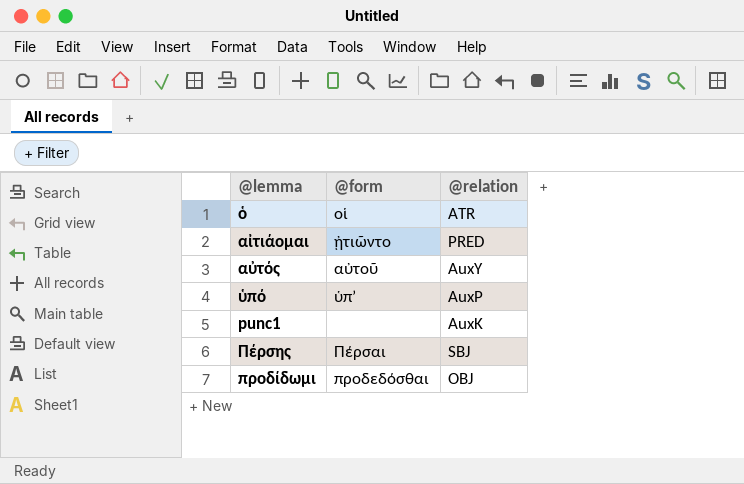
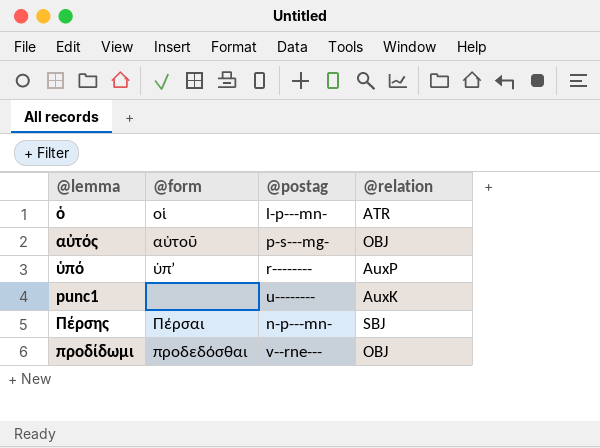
column @postag | position: none -> 3
row αἰτιάομαι: ᾐτιῶντο | PRED -> none
αὐτός | @relation: AuxY -> OBJ

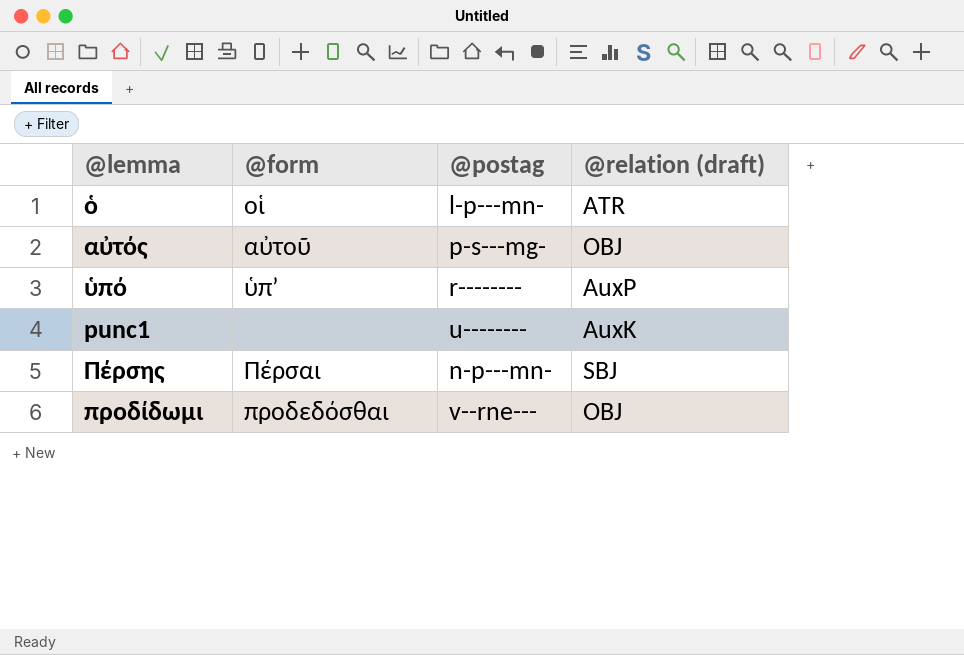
column name: @relation -> @relation (draft)

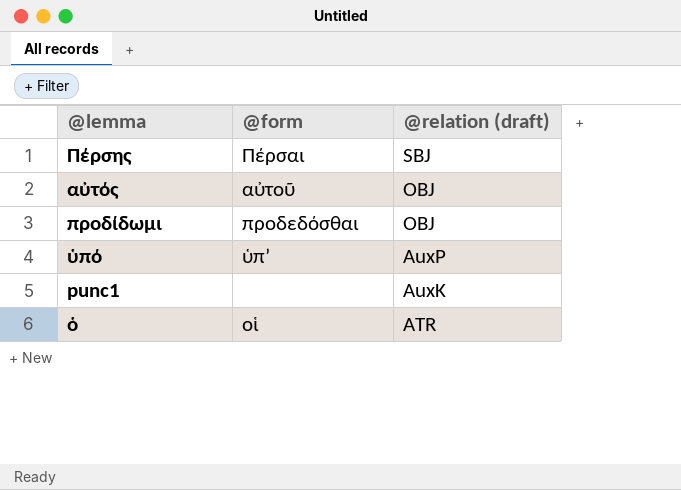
row order: none -> @relation (draft) descending
column @postag | position: 3 -> none

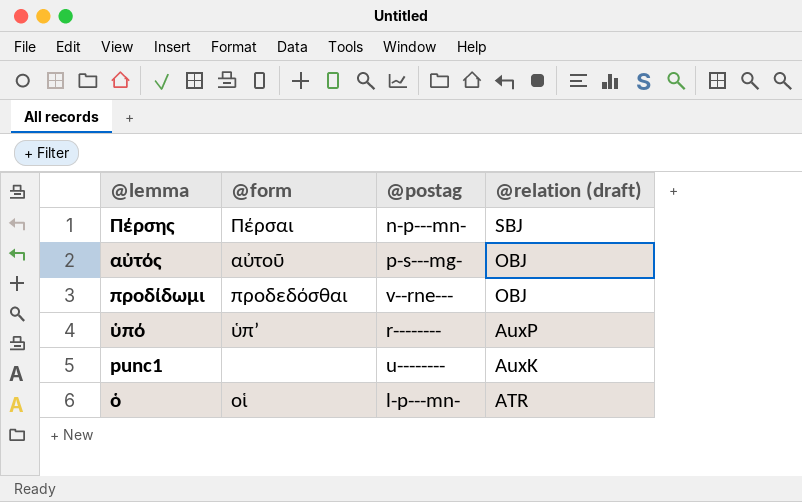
column @postag | position: none -> 3

